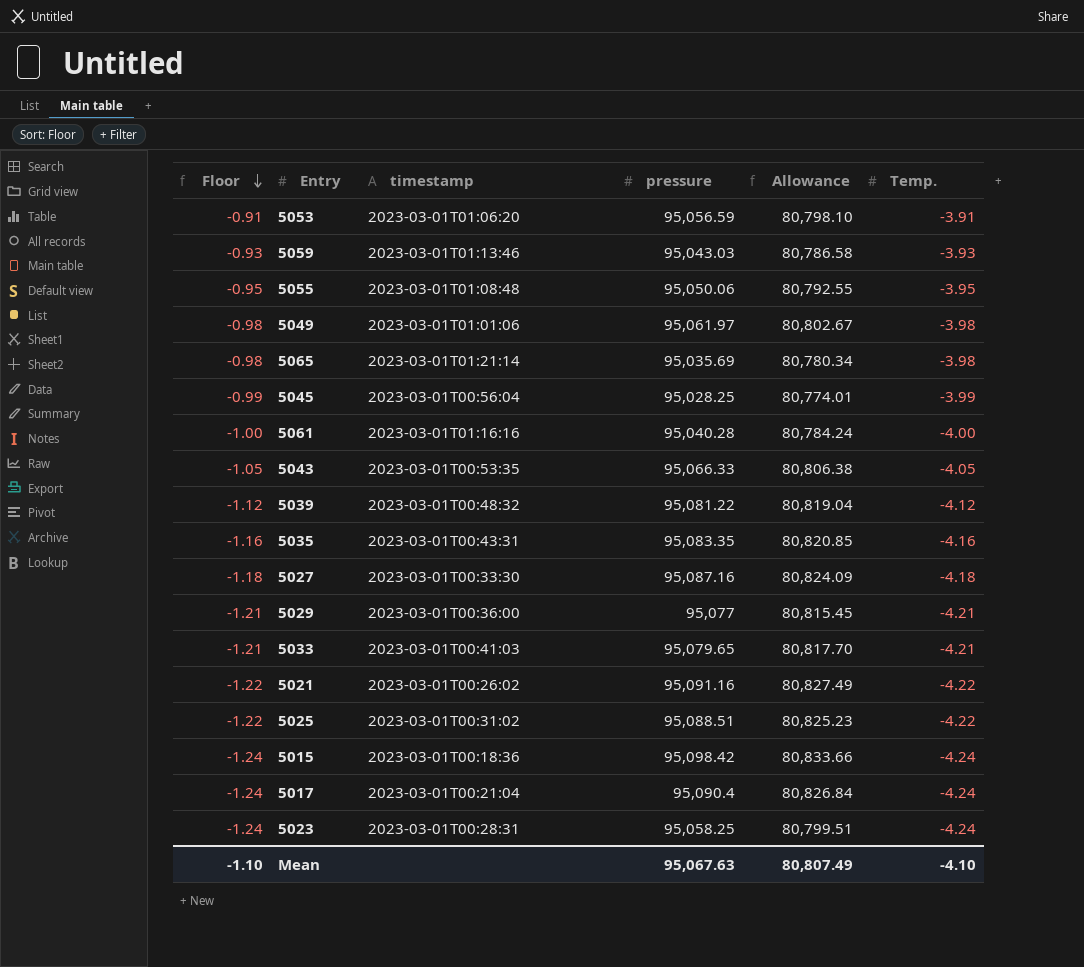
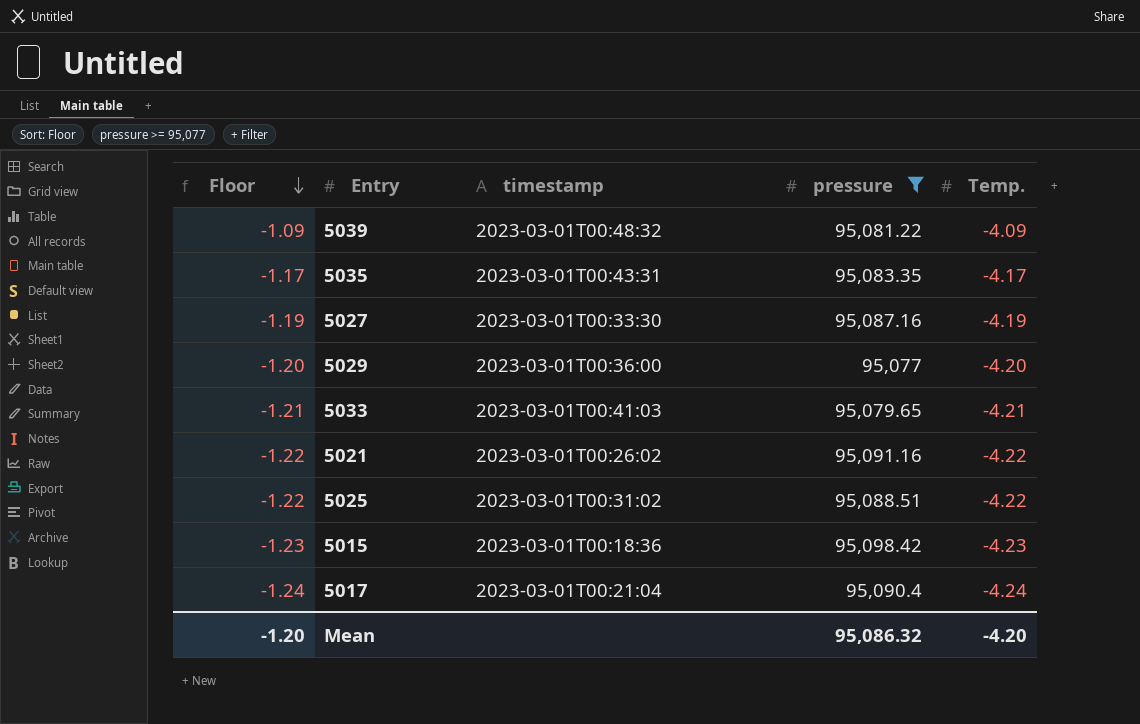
filter: none -> pressure >= 95,077
column Allowance | formula: [pressure] * 0.85 -> none
5039 | Floor: -1.12 -> -1.09
5039 | Temp.: -4.12 -> -4.09
5035 | Floor: -1.16 -> -1.17
5035 | Temp.: -4.16 -> -4.17
5027 | Floor: -1.18 -> -1.19
5027 | Temp.: -4.18 -> -4.19
5029 | Floor: -1.21 -> -1.20
5029 | Temp.: -4.21 -> -4.20
5015 | Floor: -1.24 -> -1.23
5015 | Temp.: -4.24 -> -4.23
Mean | Floor: -1.10 -> -1.20
Mean | pressure: 95,067.63 -> 95,086.32
Mean | Temp.: -4.10 -> -4.20

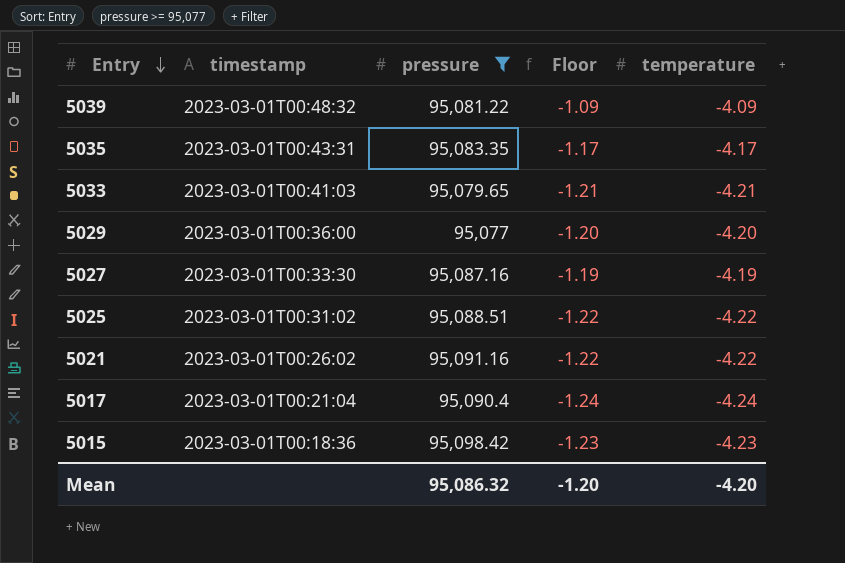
row order: Floor descending -> Entry descending
column Floor | position: 1 -> 4
column name: Temp. -> temperature

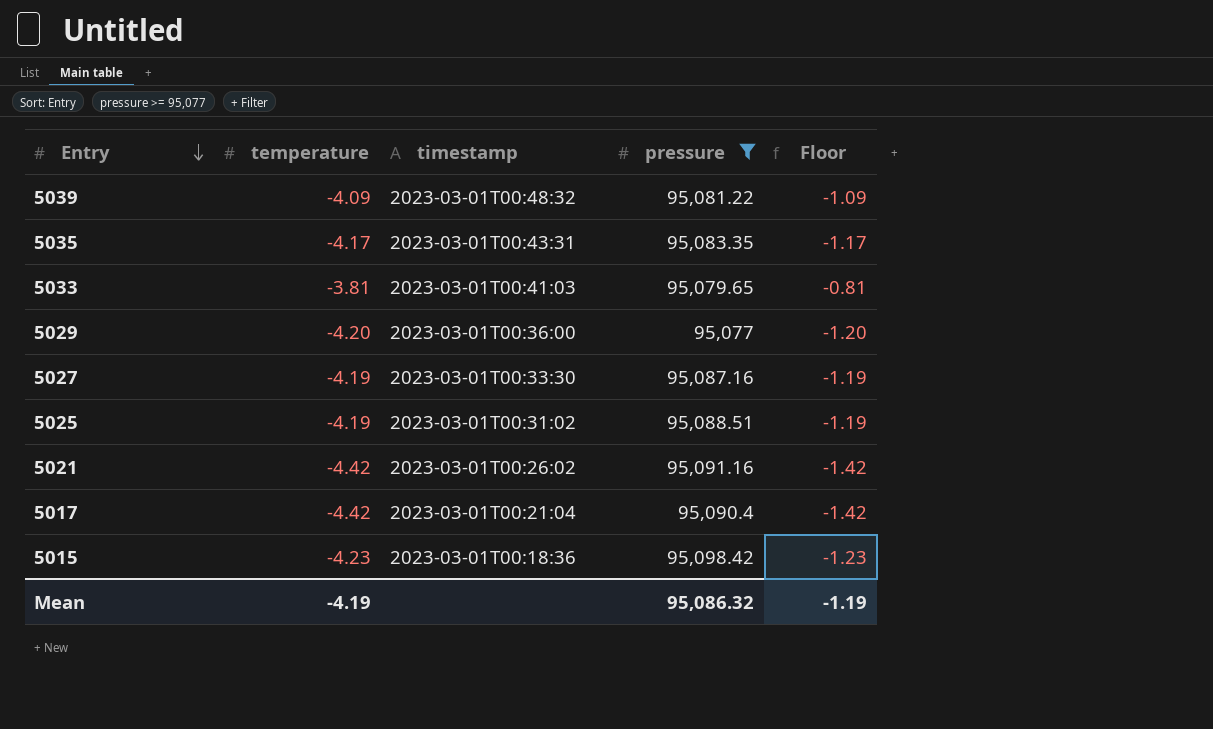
column temperature | position: 5 -> 2
5033 | temperature: -4.21 -> -3.81
5033 | Floor: -1.21 -> -0.81
5025 | temperature: -4.22 -> -4.19
5025 | Floor: -1.22 -> -1.19
5021 | temperature: -4.22 -> -4.42
5021 | Floor: -1.22 -> -1.42
5017 | temperature: -4.24 -> -4.42
5017 | Floor: -1.24 -> -1.42
Mean | temperature: -4.20 -> -4.19
Mean | Floor: -1.20 -> -1.19

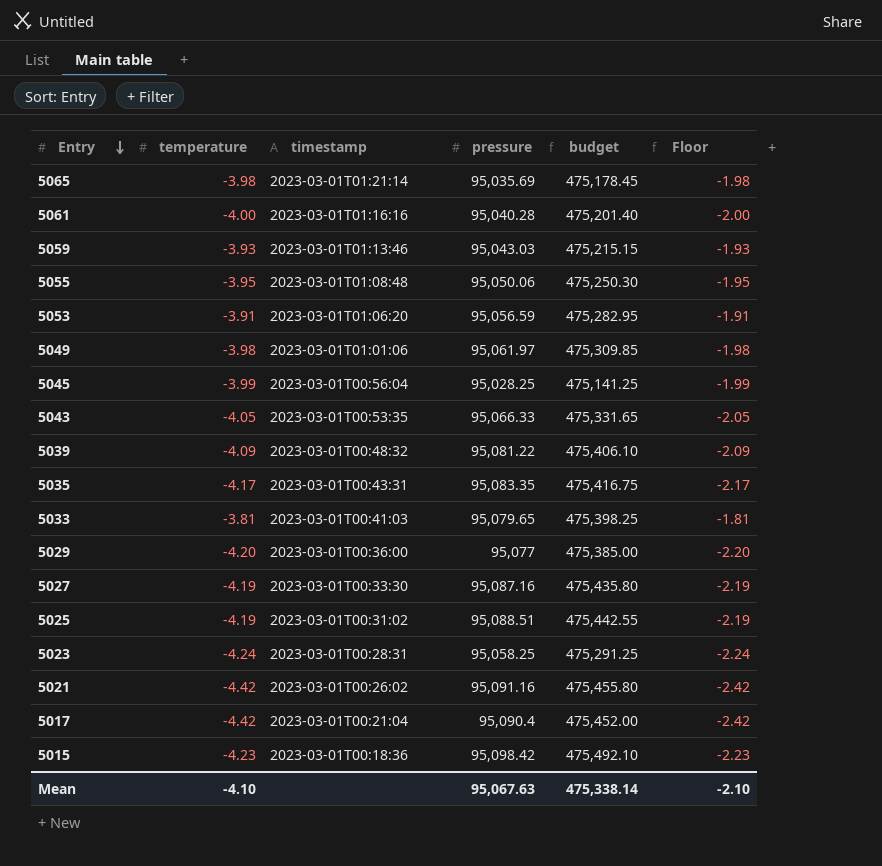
filter: pressure >= 95,077 -> none
column budget | formula: none -> [pressure] * 5
column Floor | formula: [temperature] + 3 -> [temperature] + 2
Mean | temperature: -4.19 -> -4.10
Mean | pressure: 95,086.32 -> 95,067.63
Mean | Floor: -1.19 -> -2.10

